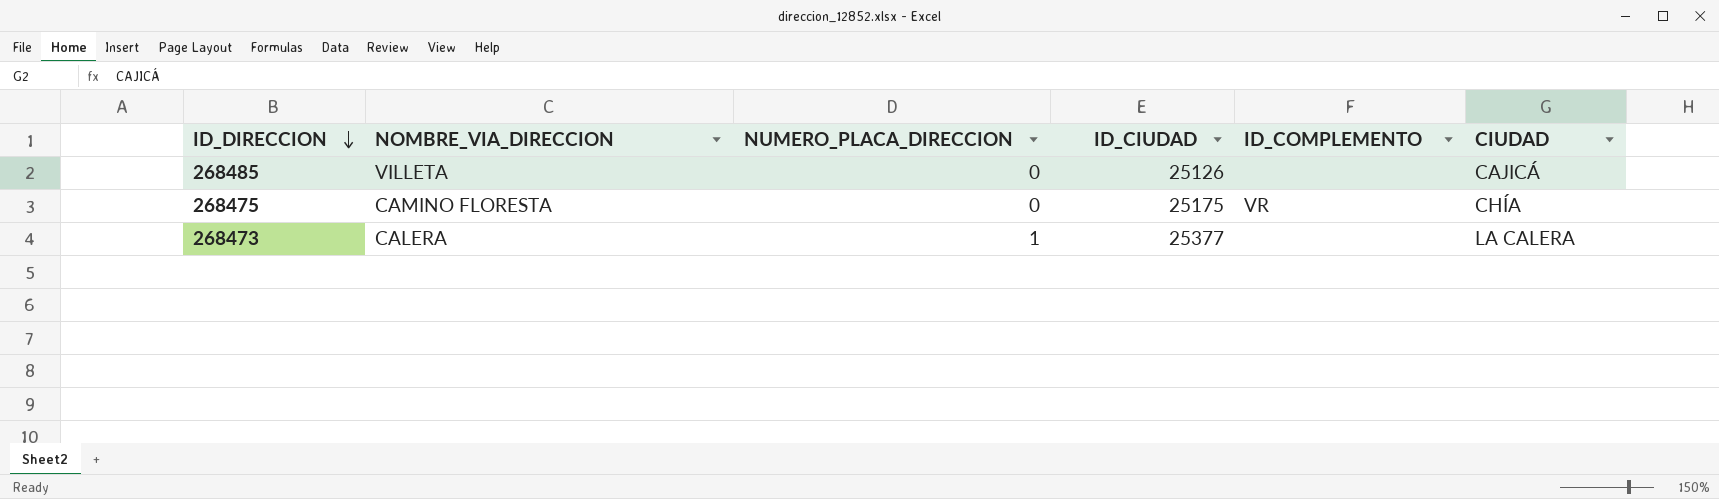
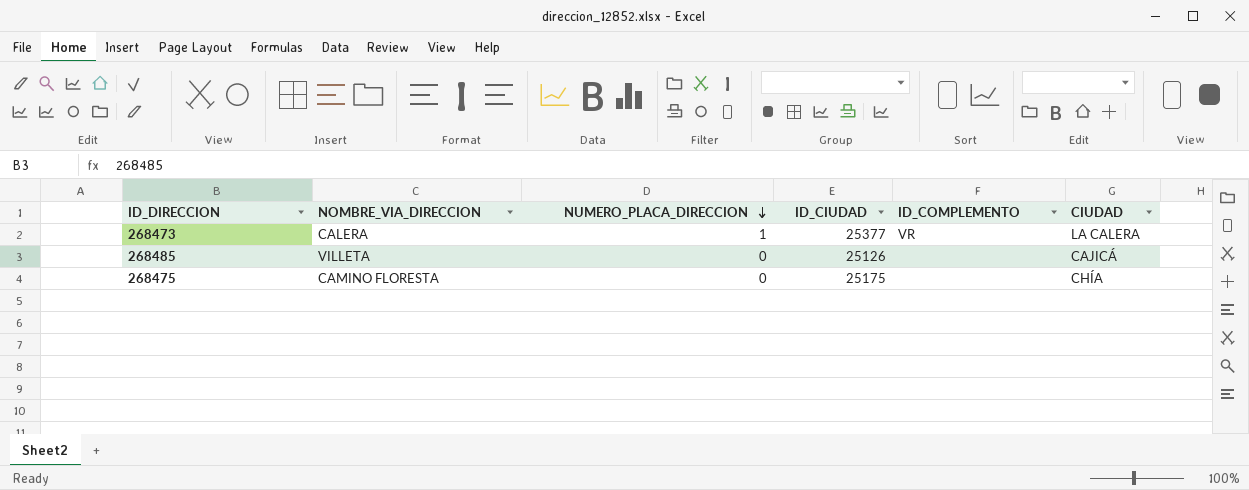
row order: ID_DIRECCION descending -> NUMERO_PLACA_DIRECCION descending
268473 | ID_COMPLEMENTO: none -> VR
268475 | ID_COMPLEMENTO: VR -> none

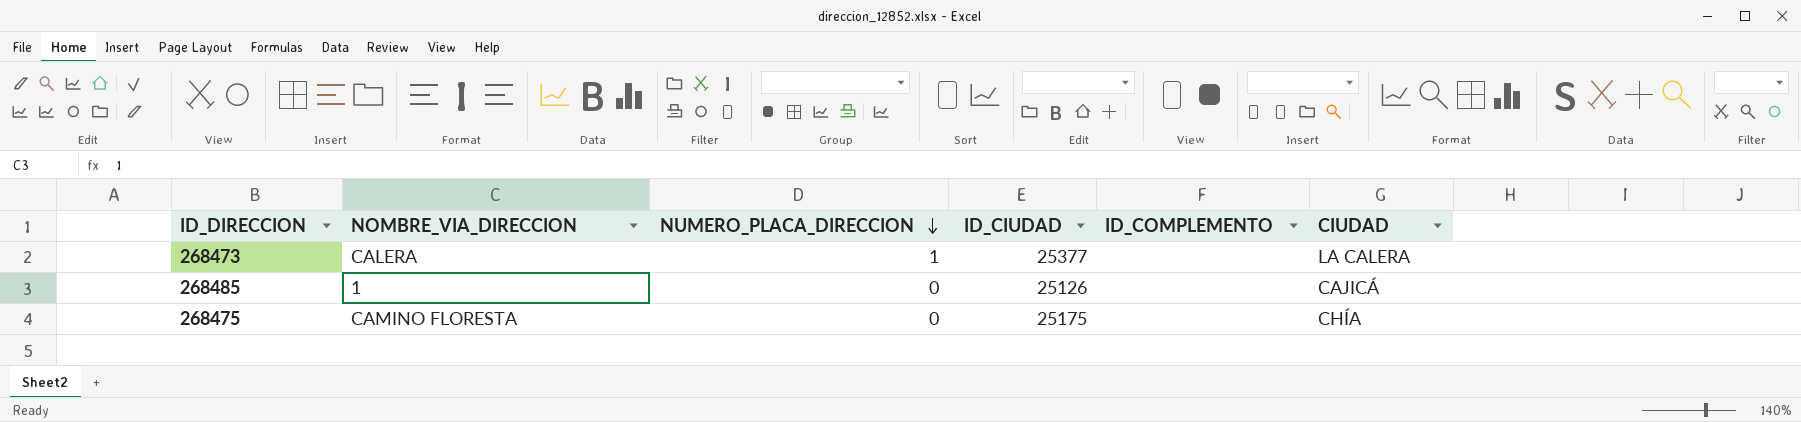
268473 | ID_COMPLEMENTO: VR -> none
268485 | NOMBRE_VIA_DIRECCION: VILLETA -> 1

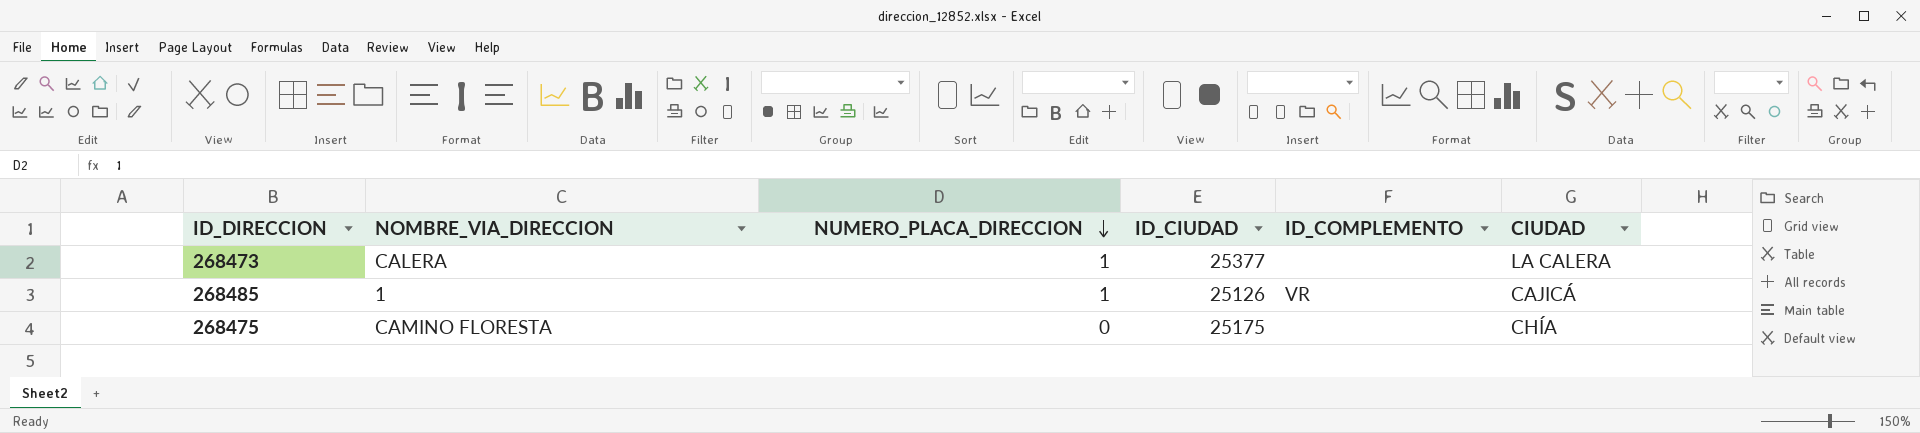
268485 | NUMERO_PLACA_DIRECCION: 0 -> 1
268485 | ID_COMPLEMENTO: none -> VR

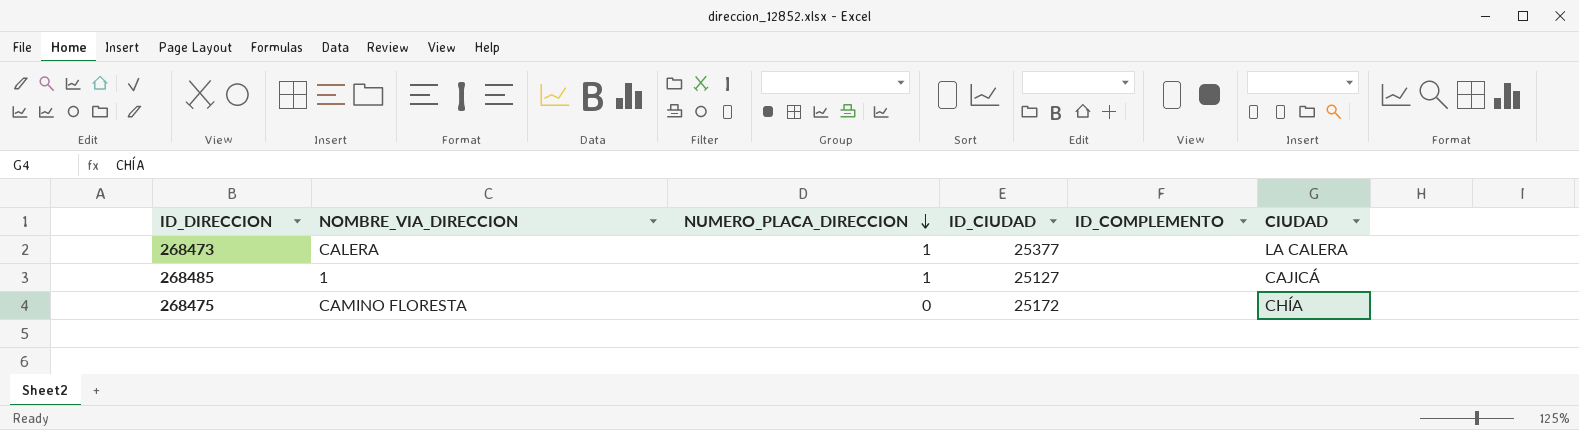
268485 | ID_CIUDAD: 25126 -> 25127
268485 | ID_COMPLEMENTO: VR -> none
268475 | ID_CIUDAD: 25175 -> 25172

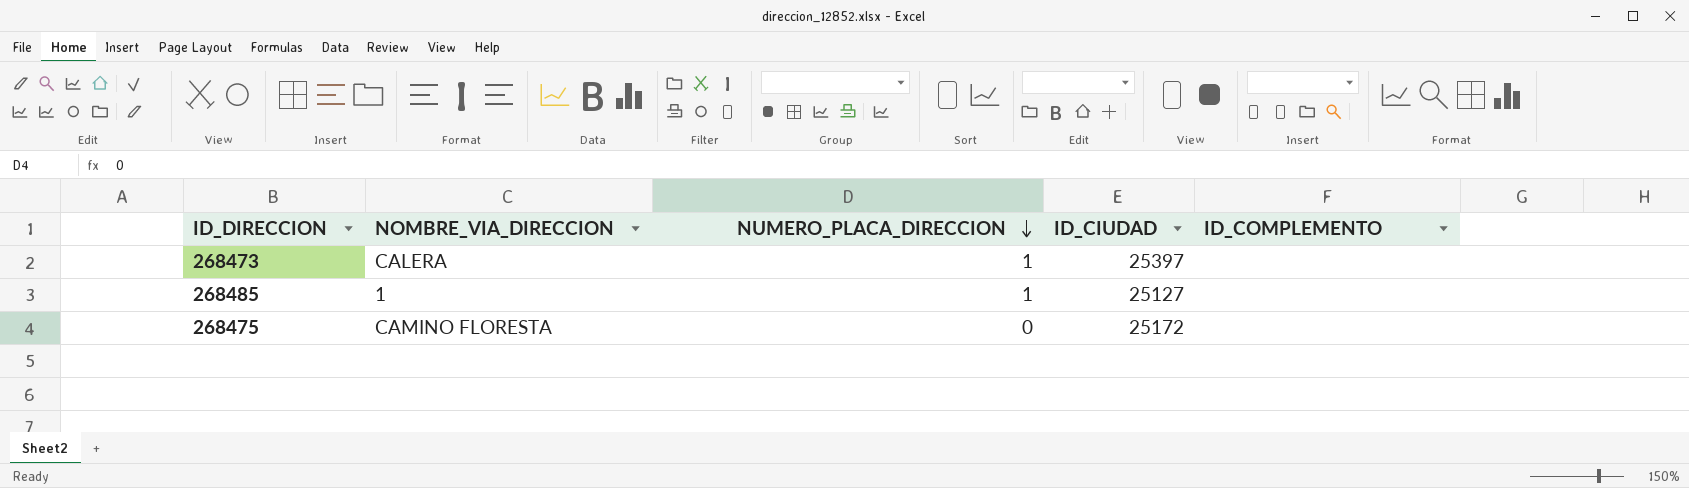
column CIUDAD | position: 6 -> none
268473 | ID_CIUDAD: 25377 -> 25397

